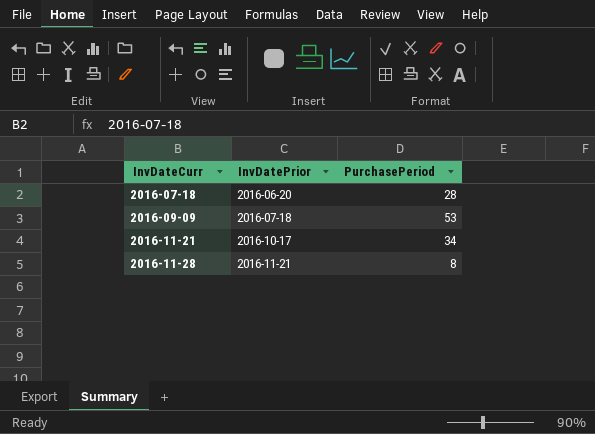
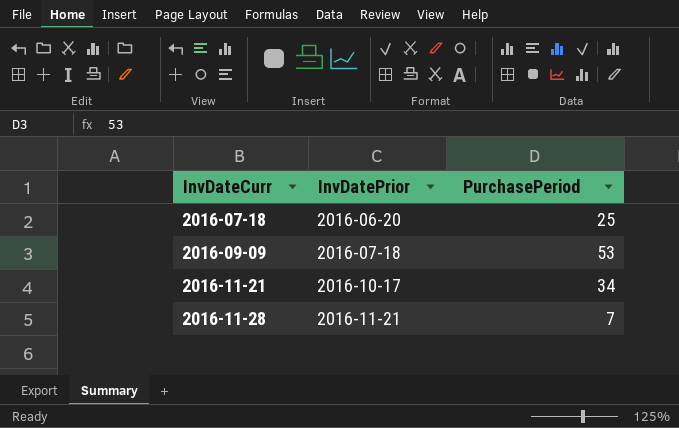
2016-07-18 | PurchasePeriod: 28 -> 25
2016-11-28 | PurchasePeriod: 8 -> 7

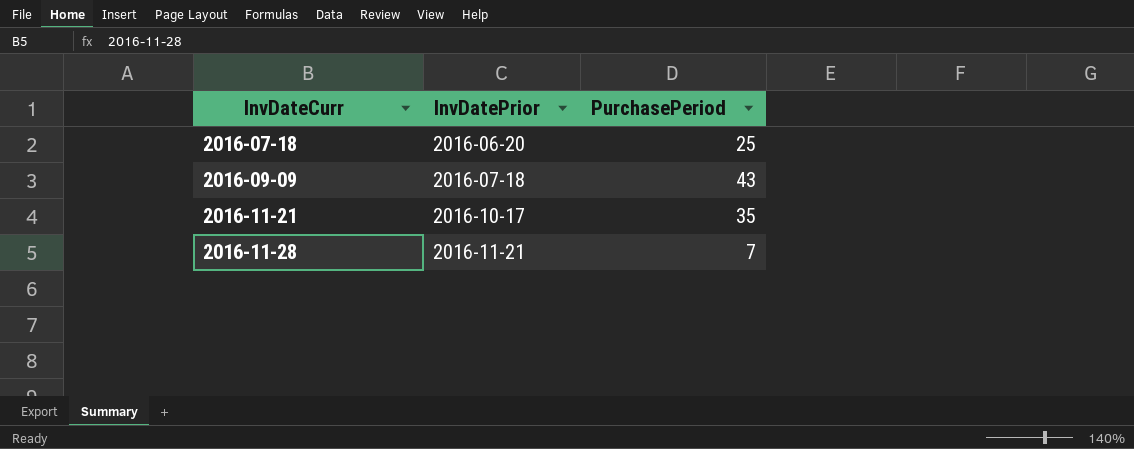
2016-09-09 | PurchasePeriod: 53 -> 43
2016-11-21 | PurchasePeriod: 34 -> 35

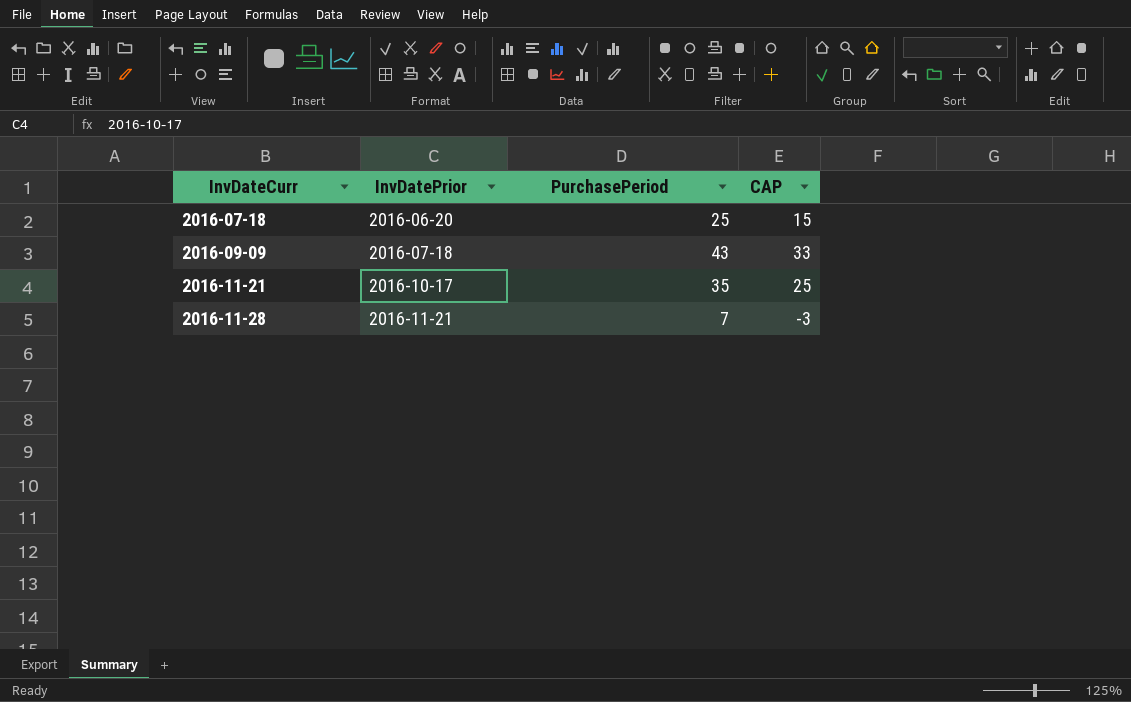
column CAP | formula: none -> [PurchasePeriod] - 10

